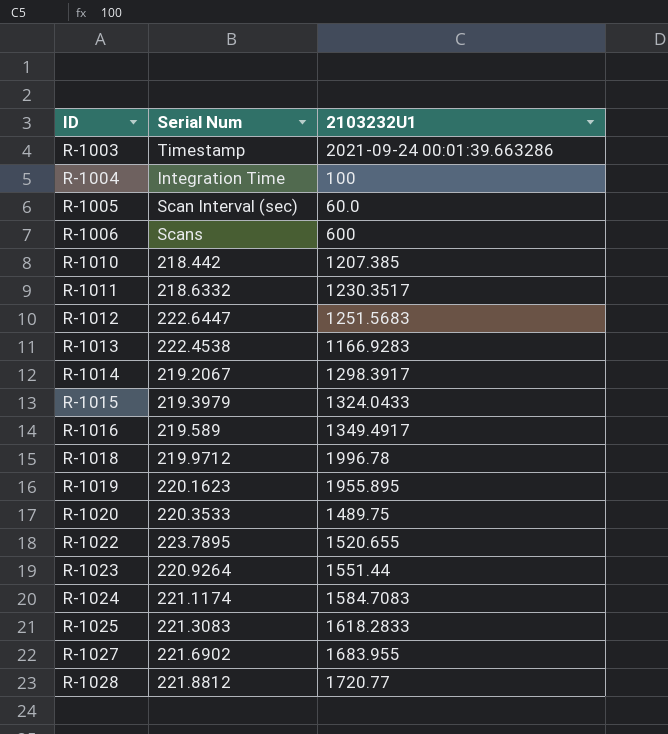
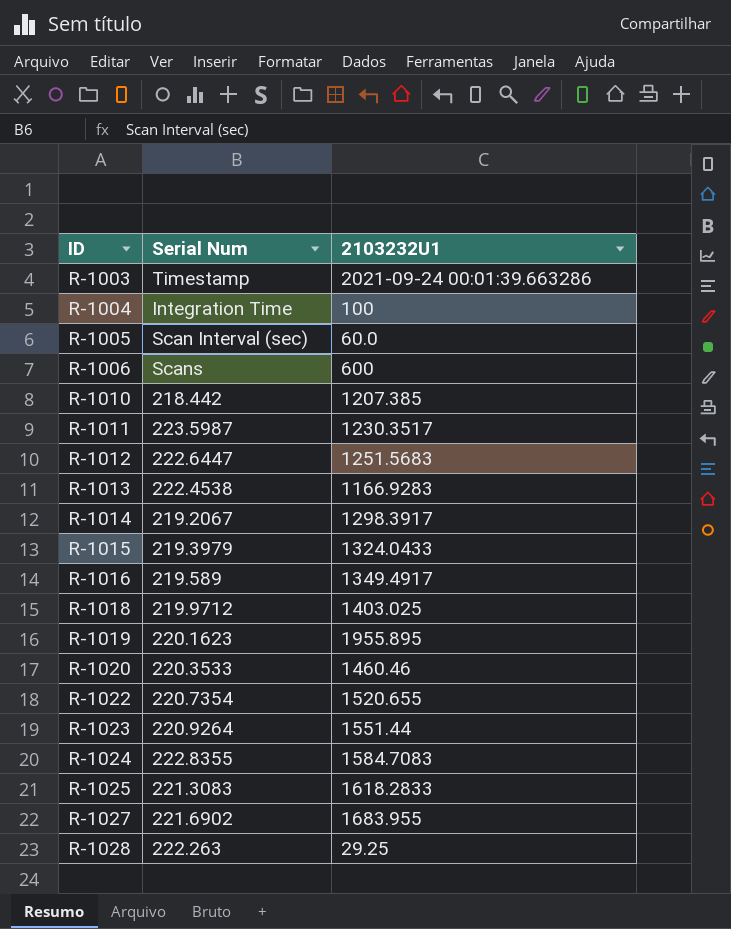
R-1011 | Serial Num: 218.6332 -> 223.5987
R-1018 | 2103232U1: 1996.78 -> 1403.025
R-1020 | 2103232U1: 1489.75 -> 1460.46
R-1022 | Serial Num: 223.7895 -> 220.7354
R-1024 | Serial Num: 221.1174 -> 222.8355
R-1028 | Serial Num: 221.8812 -> 222.263
R-1028 | 2103232U1: 1720.77 -> 29.25

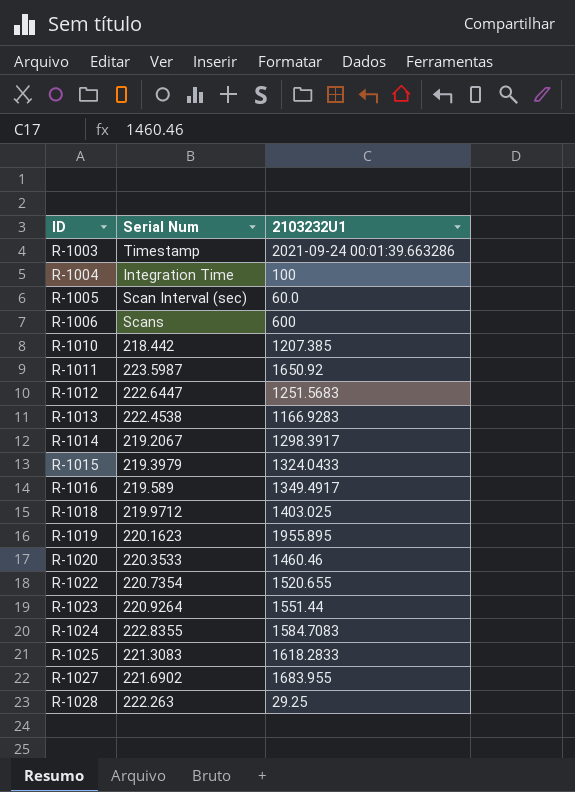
R-1011 | 2103232U1: 1230.3517 -> 1650.92

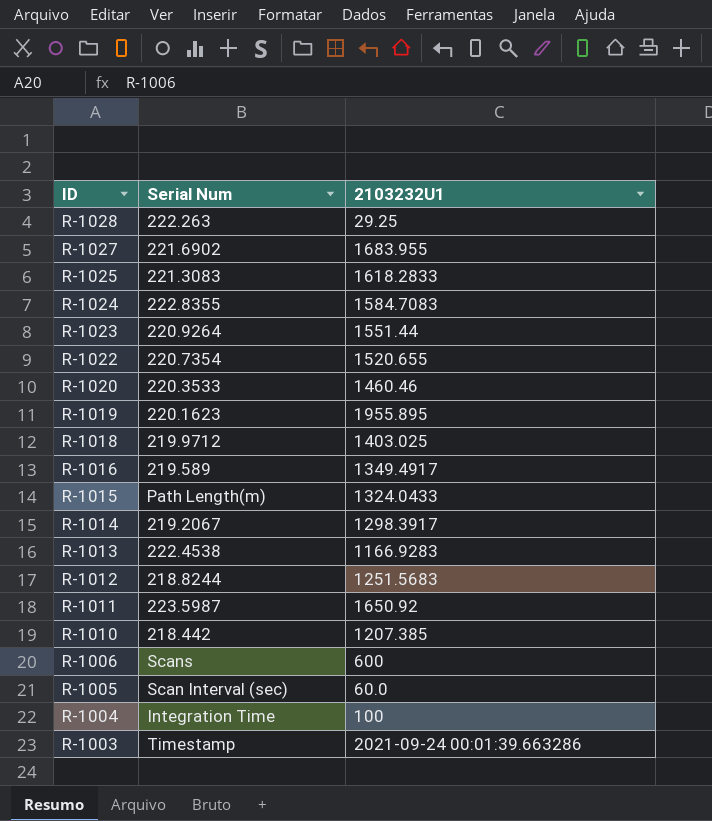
row order: ID ascending -> ID descending
R-1015 | Serial Num: 219.3979 -> Path Length(m)
R-1012 | Serial Num: 222.6447 -> 218.8244

